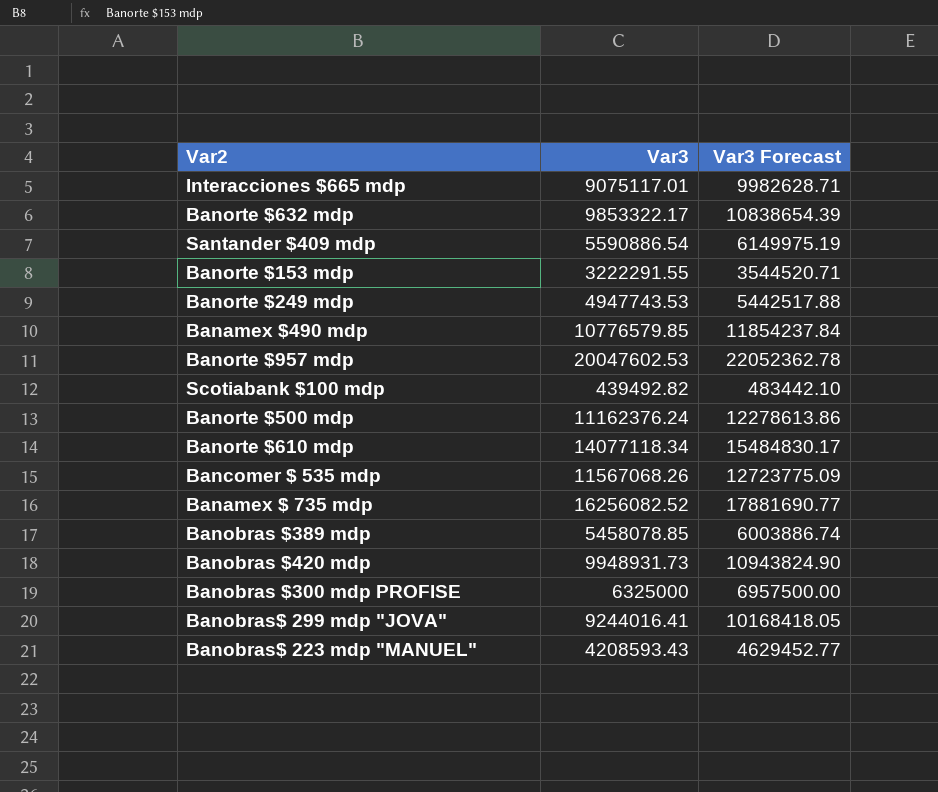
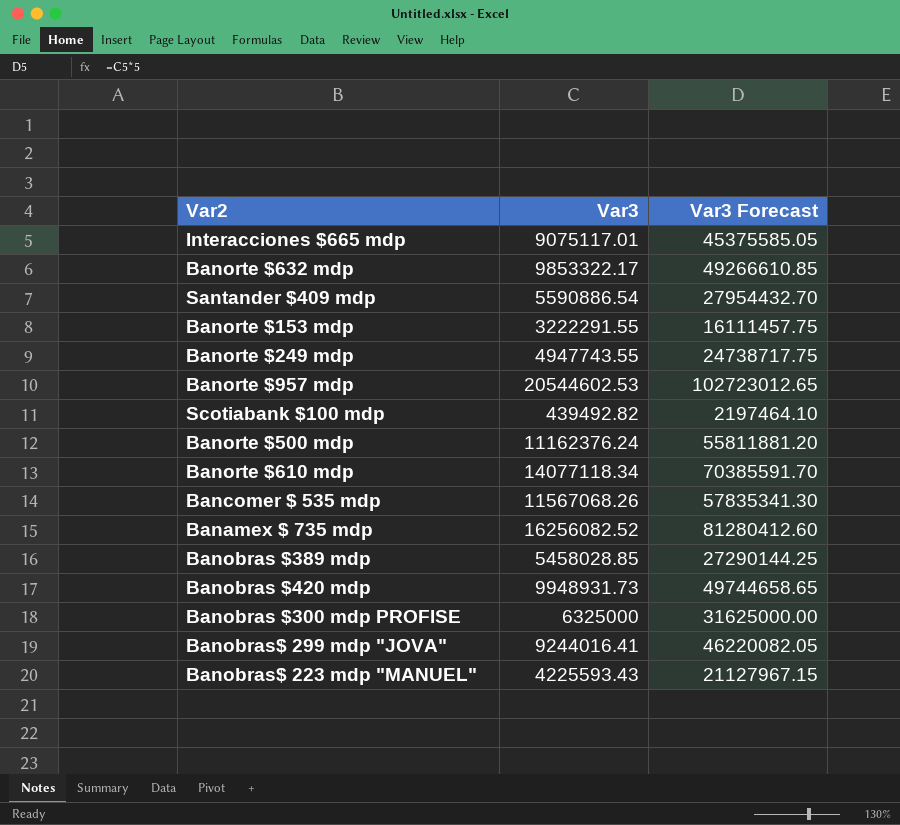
column Var3 Forecast | formula: [Var3] * 1.1 -> [Var3] * 5
row Banamex $490 mdp: 10776579.85 | 11854237.84 -> none
Banorte $249 mdp | Var3: 4947743.53 -> 4947743.55
Banorte $957 mdp | Var3: 20047602.53 -> 20544602.53
Banobras $389 mdp | Var3: 5458078.85 -> 5458028.85
Banobras$ 223 mdp "MANUEL" | Var3: 4208593.43 -> 4225593.43

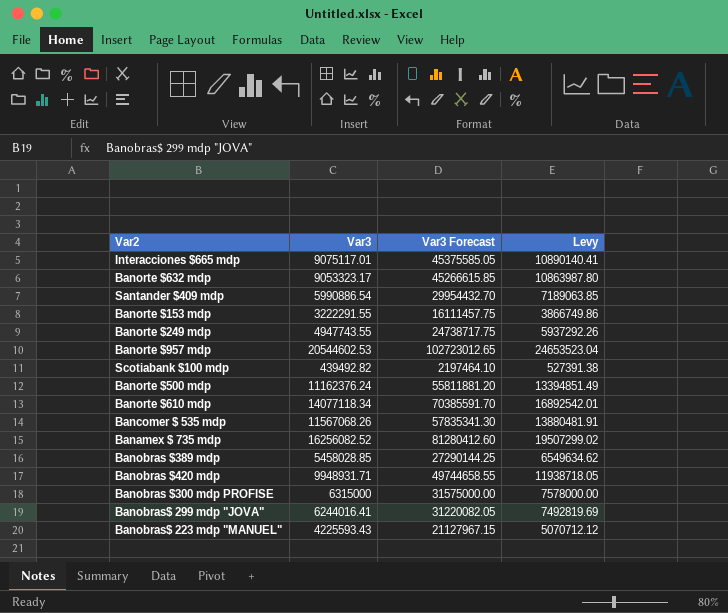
column Levy | formula: none -> [Var3] * 1.2
Banorte $632 mdp | Var3: 9853322.17 -> 9053323.17
Banorte $632 mdp | Var3 Forecast: 49266610.85 -> 45266615.85
Santander $409 mdp | Var3: 5590886.54 -> 5990886.54
Santander $409 mdp | Var3 Forecast: 27954432.70 -> 29954432.70
Banobras $420 mdp | Var3: 9948931.73 -> 9948931.71
Banobras $420 mdp | Var3 Forecast: 49744658.65 -> 49744658.55
Banobras $300 mdp PROFISE | Var3: 6325000 -> 6315000
Banobras $300 mdp PROFISE | Var3 Forecast: 31625000.00 -> 31575000.00
Banobras$ 299 mdp "JOVA" | Var3: 9244016.41 -> 6244016.41
Banobras$ 299 mdp "JOVA" | Var3 Forecast: 46220082.05 -> 31220082.05

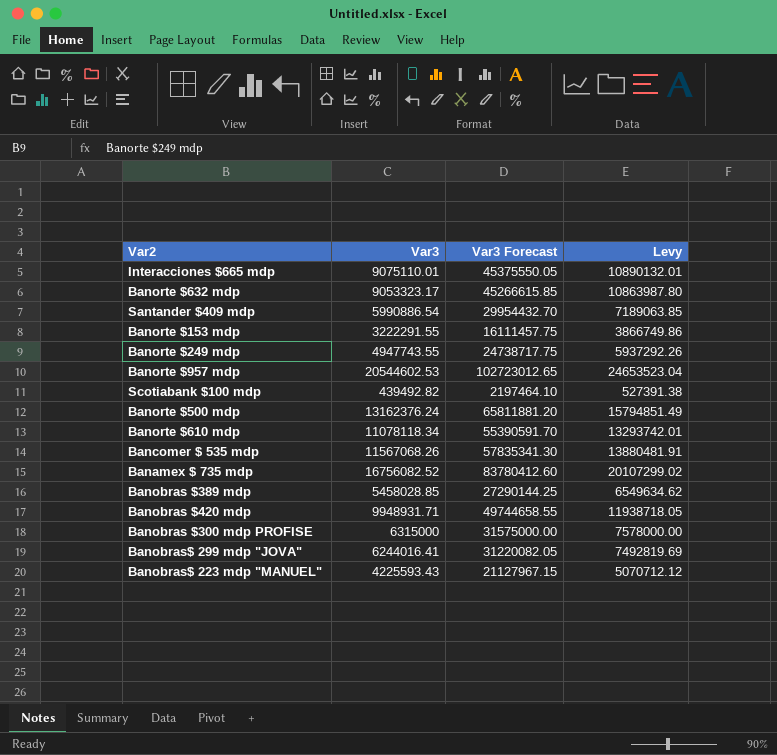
Interacciones $665 mdp | Var3: 9075117.01 -> 9075110.01
Interacciones $665 mdp | Var3 Forecast: 45375585.05 -> 45375550.05
Interacciones $665 mdp | Levy: 10890140.41 -> 10890132.01
Banorte $500 mdp | Var3: 11162376.24 -> 13162376.24
Banorte $500 mdp | Var3 Forecast: 55811881.20 -> 65811881.20
Banorte $500 mdp | Levy: 13394851.49 -> 15794851.49
Banorte $610 mdp | Var3: 14077118.34 -> 11078118.34
Banorte $610 mdp | Var3 Forecast: 70385591.70 -> 55390591.70
Banorte $610 mdp | Levy: 16892542.01 -> 13293742.01
Banamex $ 735 mdp | Var3: 16256082.52 -> 16756082.52
Banamex $ 735 mdp | Var3 Forecast: 81280412.60 -> 83780412.60
Banamex $ 735 mdp | Levy: 19507299.02 -> 20107299.02

